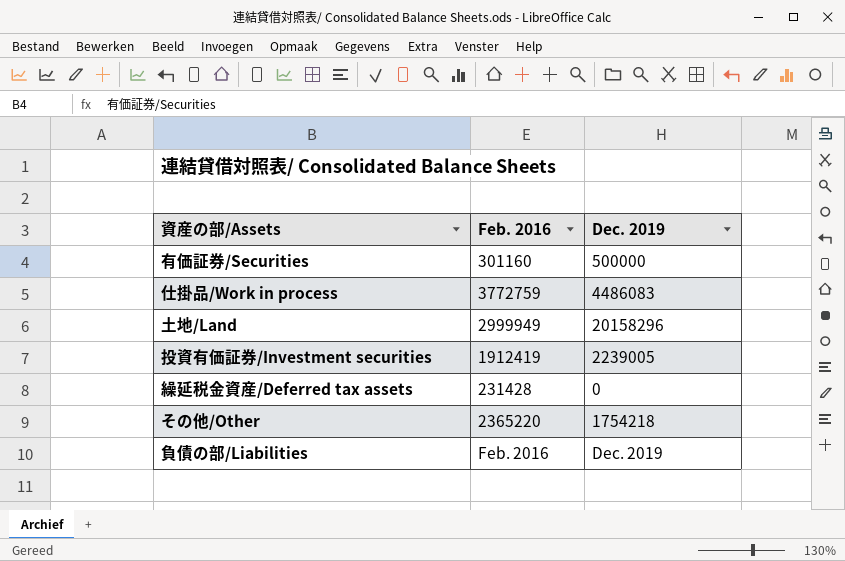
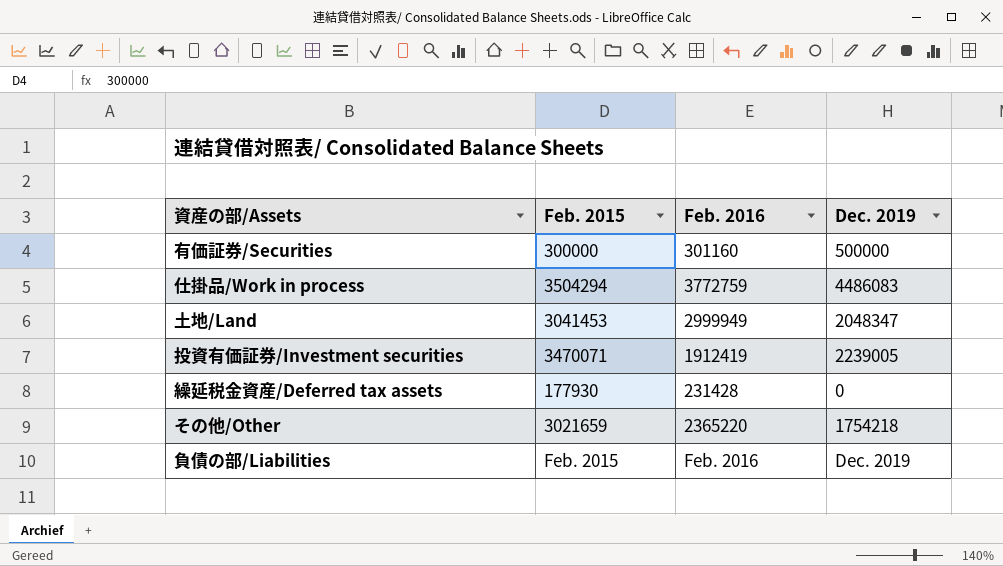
column Feb. 2015 | position: none -> 2
土地/Land | Dec. 2019: 20158296 -> 2048347

